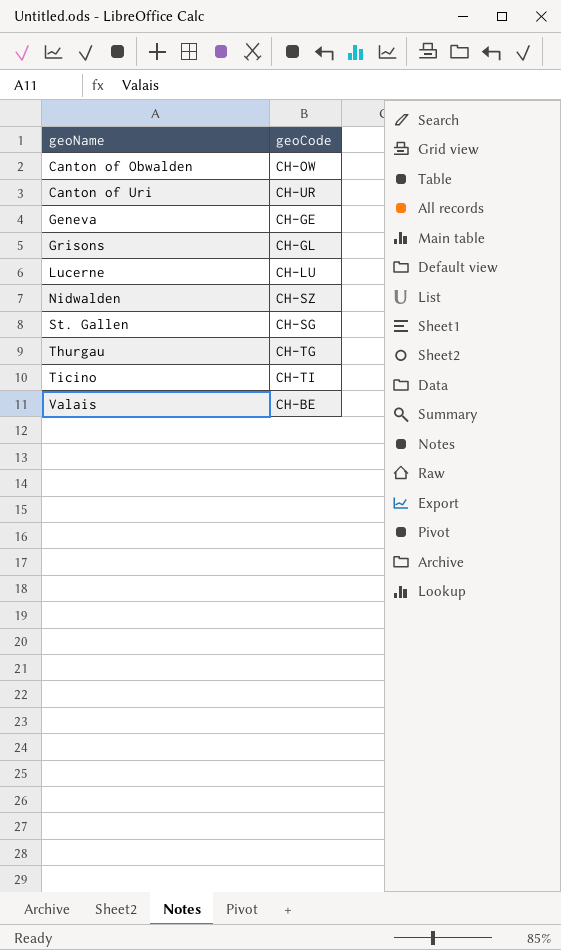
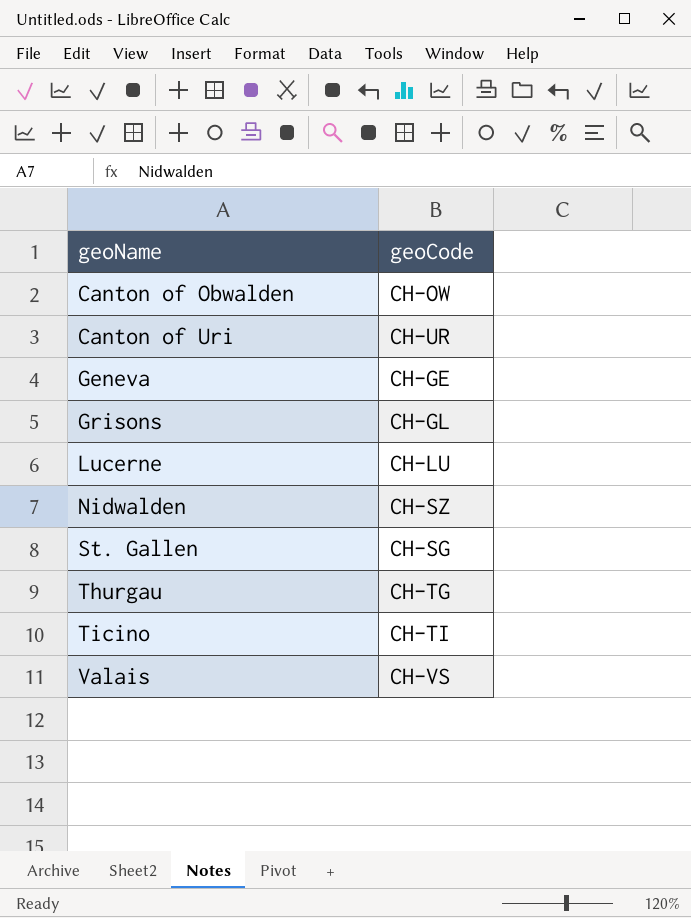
Valais | geoCode: CH-BE -> CH-VS

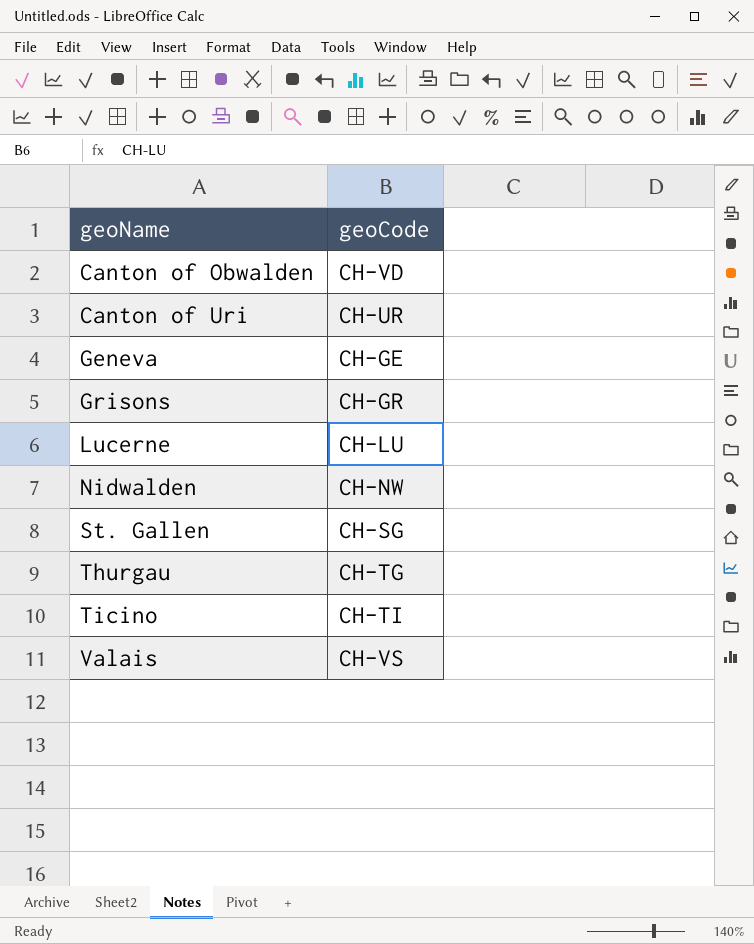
Canton of Obwalden | geoCode: CH-OW -> CH-VD
Grisons | geoCode: CH-GL -> CH-GR
Nidwalden | geoCode: CH-SZ -> CH-NW

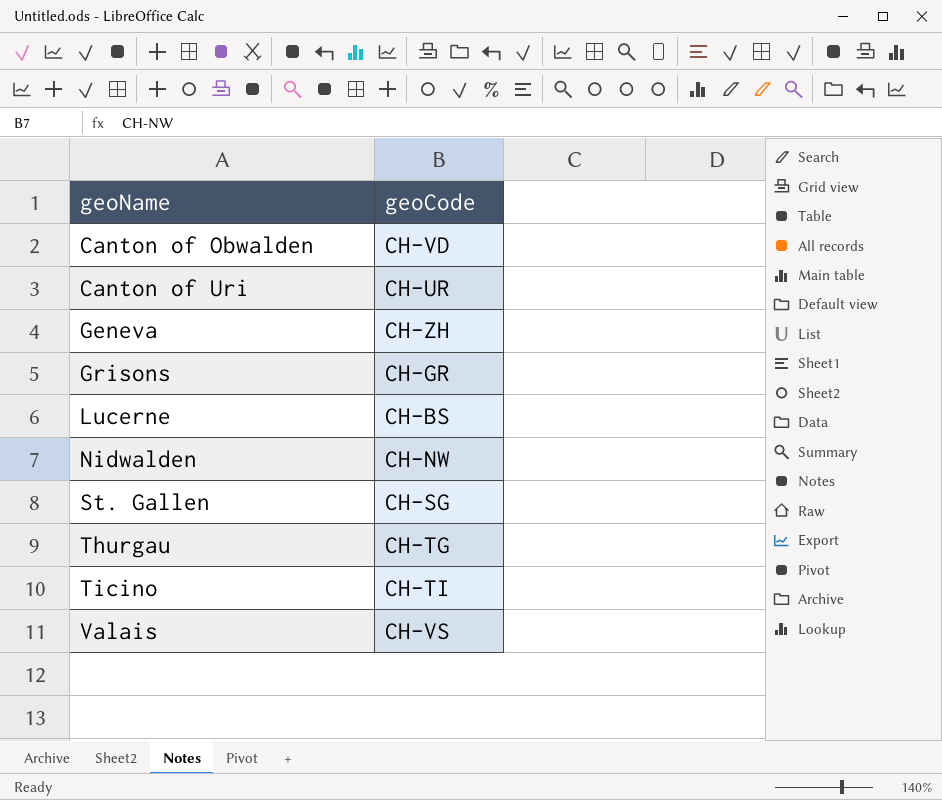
Geneva | geoCode: CH-GE -> CH-ZH
Lucerne | geoCode: CH-LU -> CH-BS

